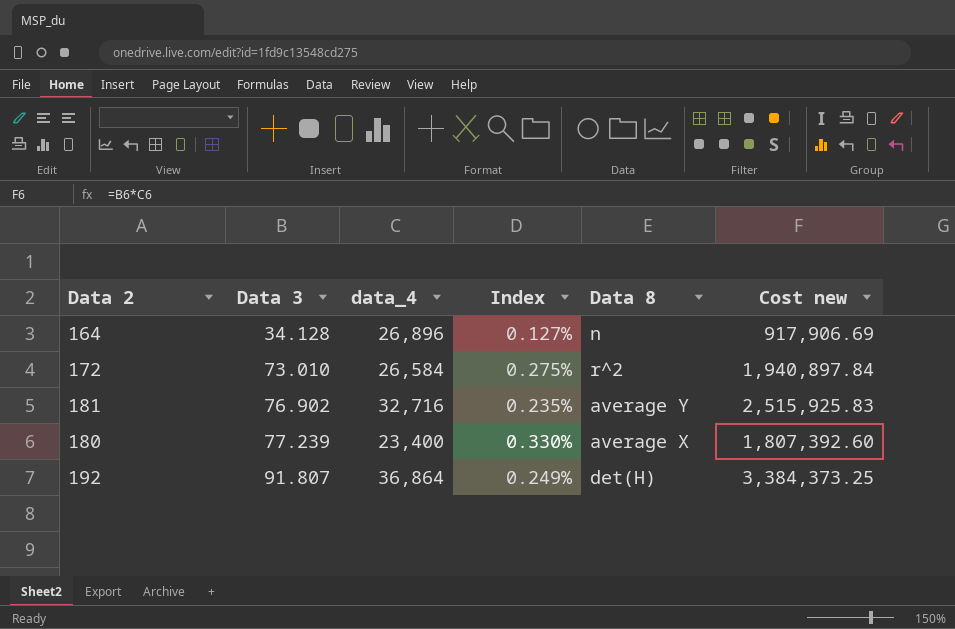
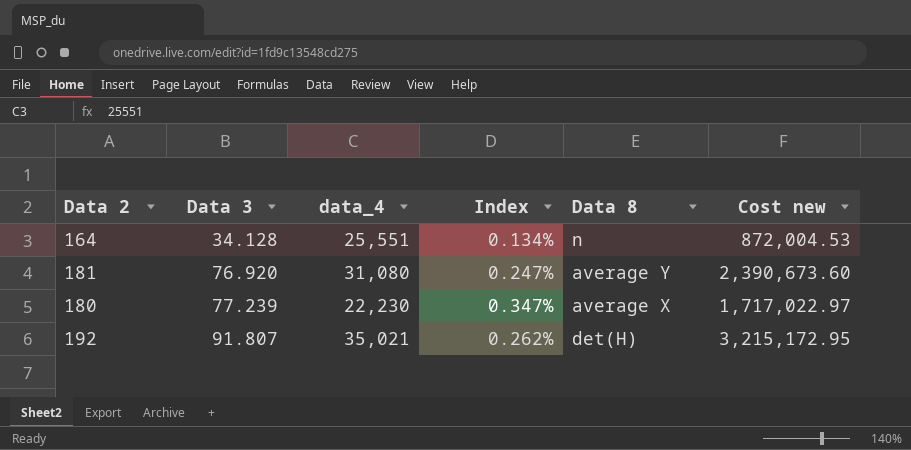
row 172: 73.010 | 26,584 | 0.275% | r^2 | 1,940,897.84 -> none
164 | data_4: 26,896 -> 25,551
164 | Index: 0.127% -> 0.134%
164 | Cost new: 917,906.69 -> 872,004.53
181 | Data 3: 76.902 -> 76.920
181 | data_4: 32,716 -> 31,080
181 | Index: 0.235% -> 0.247%
181 | Cost new: 2,515,925.83 -> 2,390,673.60
180 | data_4: 23,400 -> 22,230
180 | Index: 0.330% -> 0.347%
180 | Cost new: 1,807,392.60 -> 1,717,022.97
192 | data_4: 36,864 -> 35,021
192 | Index: 0.249% -> 0.262%
192 | Cost new: 3,384,373.25 -> 3,215,172.95

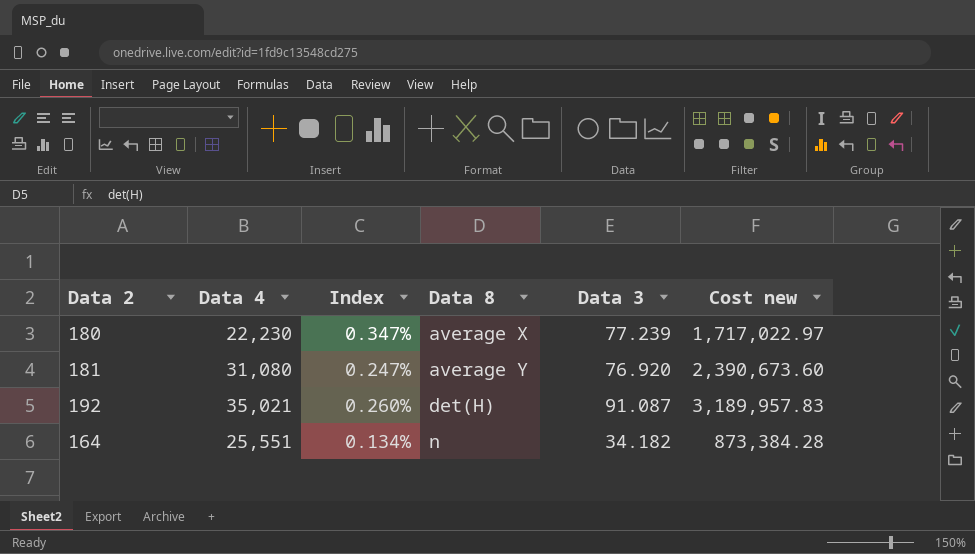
row order: Data 3 ascending -> Data 8 ascending
column name: data_4 -> Data 4
column Data 3 | position: 2 -> 5
192 | Index: 0.262% -> 0.260%
192 | Data 3: 91.807 -> 91.087
192 | Cost new: 3,215,172.95 -> 3,189,957.83
164 | Data 3: 34.128 -> 34.182
164 | Cost new: 872,004.53 -> 873,384.28

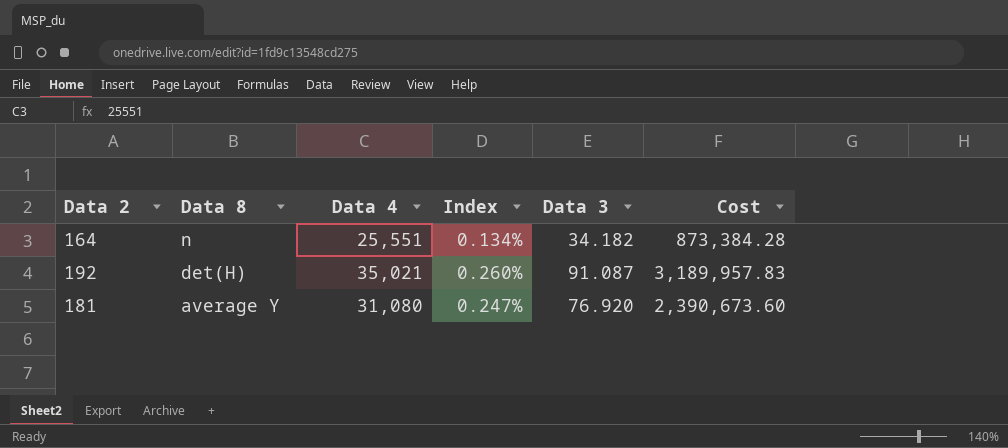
row order: Data 8 ascending -> Data 8 descending
column Data 8 | position: 4 -> 2
column name: Cost new -> Cost
row 180: 22,230 | 0.347% | average X | 77.239 | 1,717,022.97 -> none

